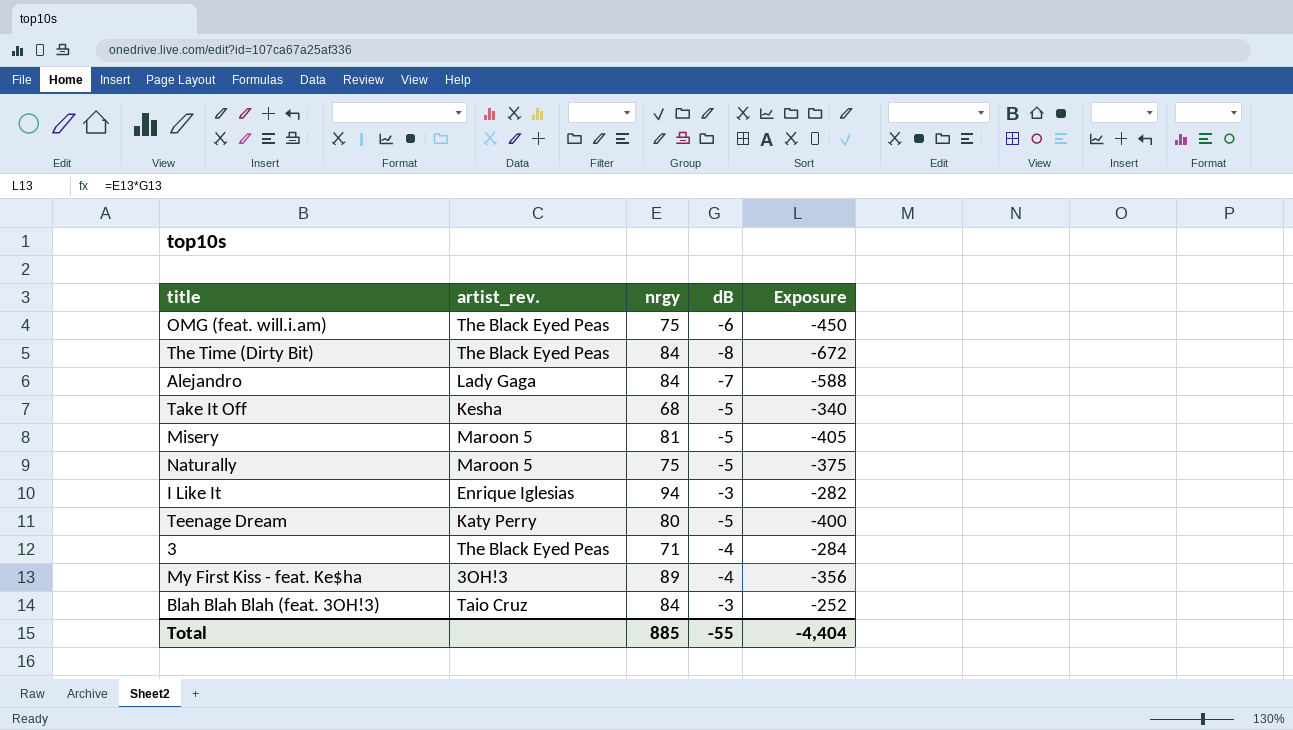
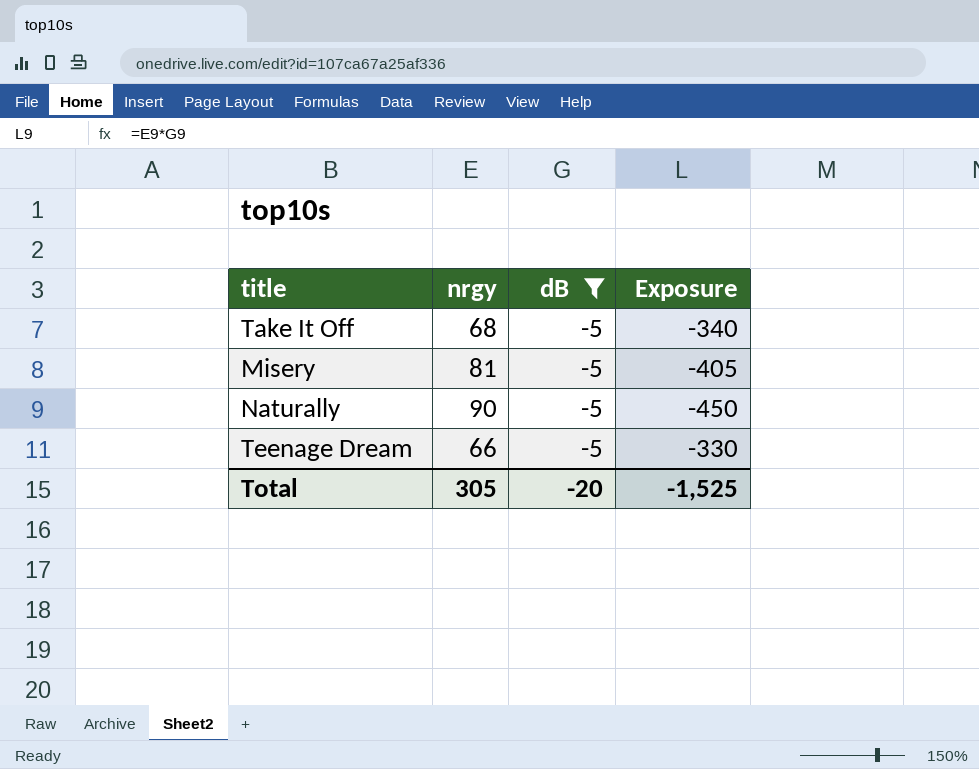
filter: none -> dB = -5
column artist_rev. | position: 2 -> none
Naturally | nrgy: 75 -> 90
Naturally | Exposure: -375 -> -450
Teenage Dream | nrgy: 80 -> 66
Teenage Dream | Exposure: -400 -> -330
Total | nrgy: 885 -> 305
Total | dB: -55 -> -20
Total | Exposure: -4,404 -> -1,525

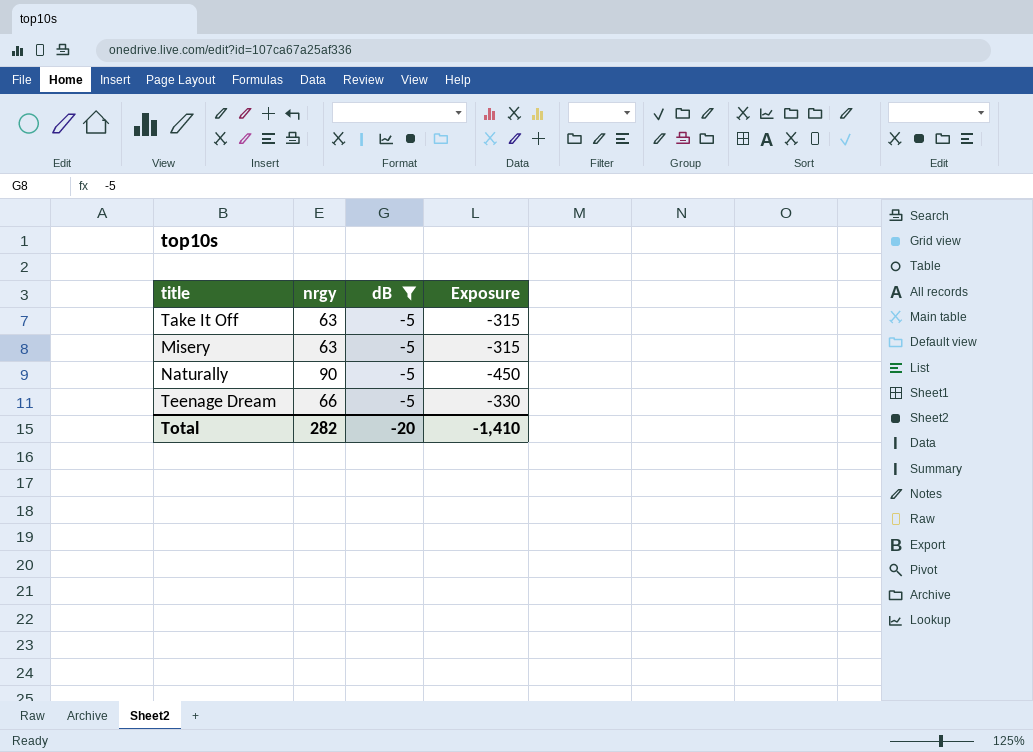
Take It Off | nrgy: 68 -> 63
Take It Off | Exposure: -340 -> -315
Misery | nrgy: 81 -> 63
Misery | Exposure: -405 -> -315
Total | nrgy: 305 -> 282
Total | Exposure: -1,525 -> -1,410

